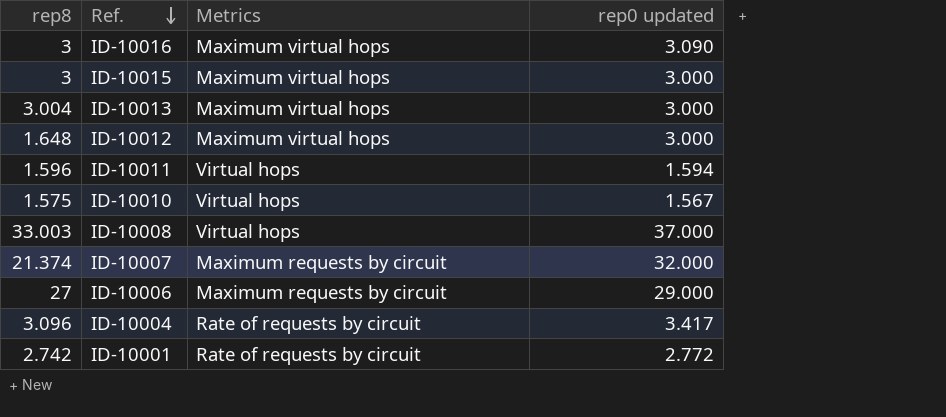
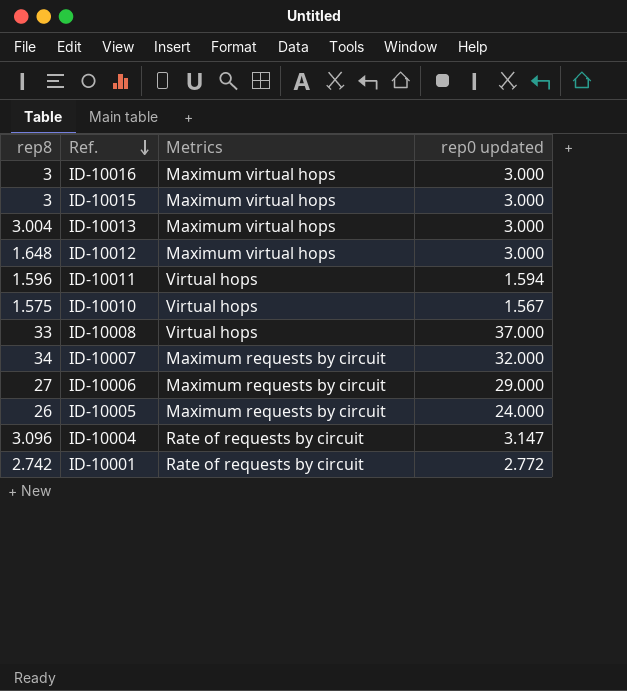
ID-10016 | rep0 updated: 3.090 -> 3.000
ID-10008 | rep8: 33.003 -> 33
ID-10007 | rep8: 21.374 -> 34
row ID-10005: none -> 26 | Maximum requests by circuit | 24.000
ID-10004 | rep0 updated: 3.417 -> 3.147

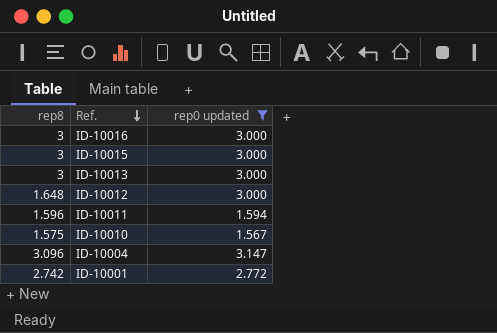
filter: none -> rep0 updated <= 3.147
column Metrics | position: 3 -> none
ID-10013 | rep8: 3.004 -> 3

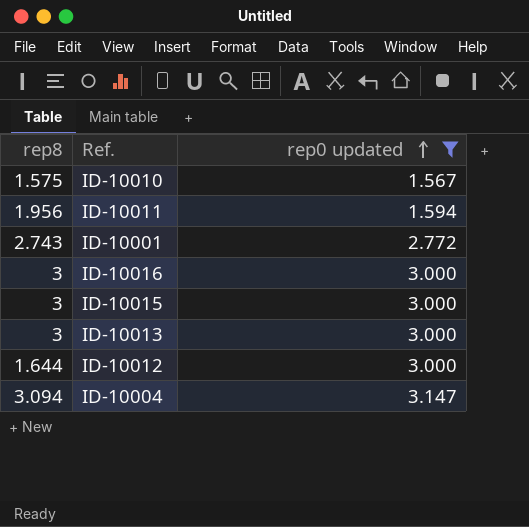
row order: Ref. descending -> rep0 updated ascending
ID-10011 | rep8: 1.596 -> 1.956
ID-10001 | rep8: 2.742 -> 2.743
ID-10012 | rep8: 1.648 -> 1.644
ID-10004 | rep8: 3.096 -> 3.094

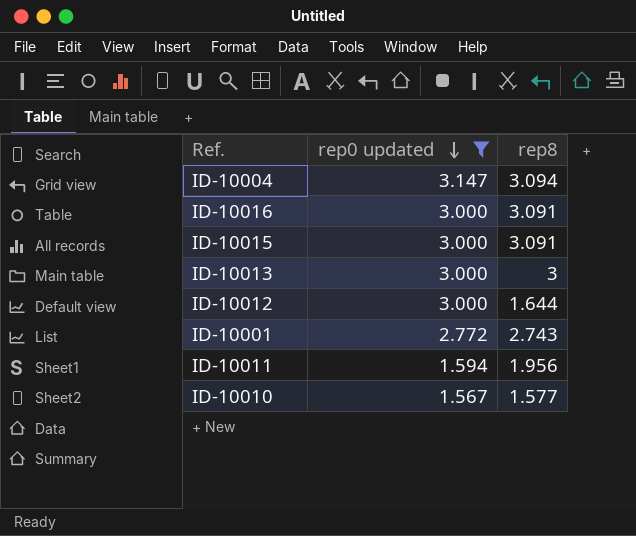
row order: rep0 updated ascending -> rep0 updated descending
column rep8 | position: 1 -> 3
ID-10016 | rep8: 3 -> 3.091
ID-10015 | rep8: 3 -> 3.091
ID-10010 | rep8: 1.575 -> 1.577

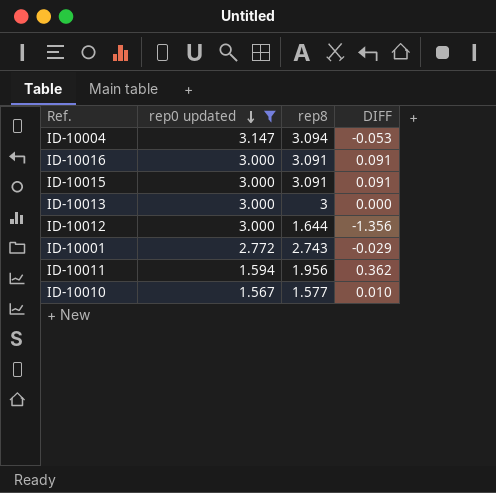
column DIFF | formula: none -> [rep8] - [rep0 updated]

